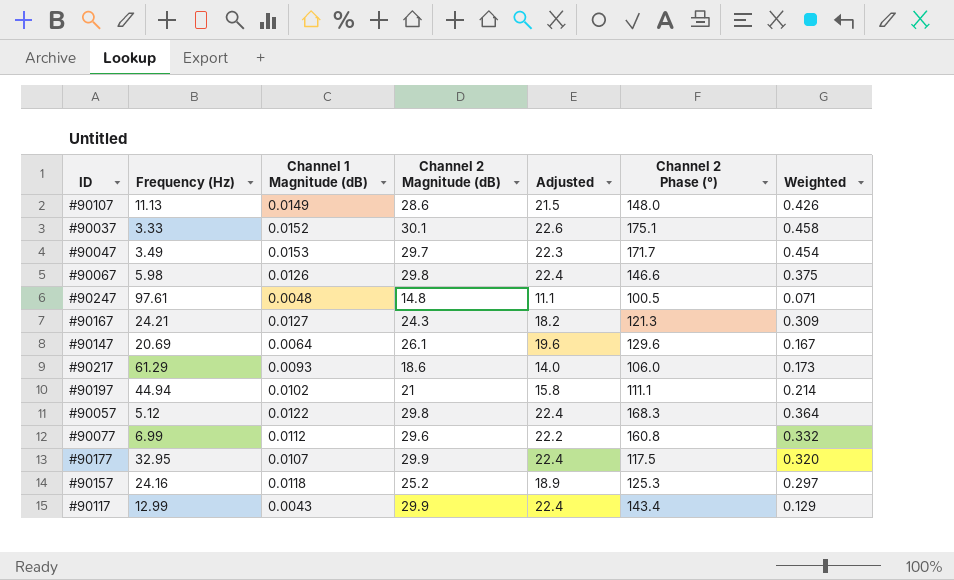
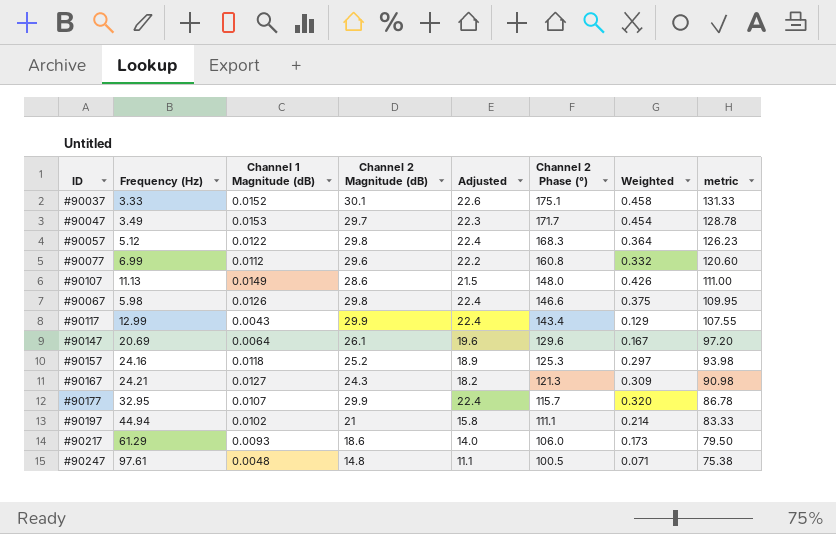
row order: none -> Channel 2 Phase (°) descending
column metric | formula: none -> [Channel 2 Phase (°)] * 0.75
#90177 | Channel 2 Phase (°): 117.5 -> 115.7

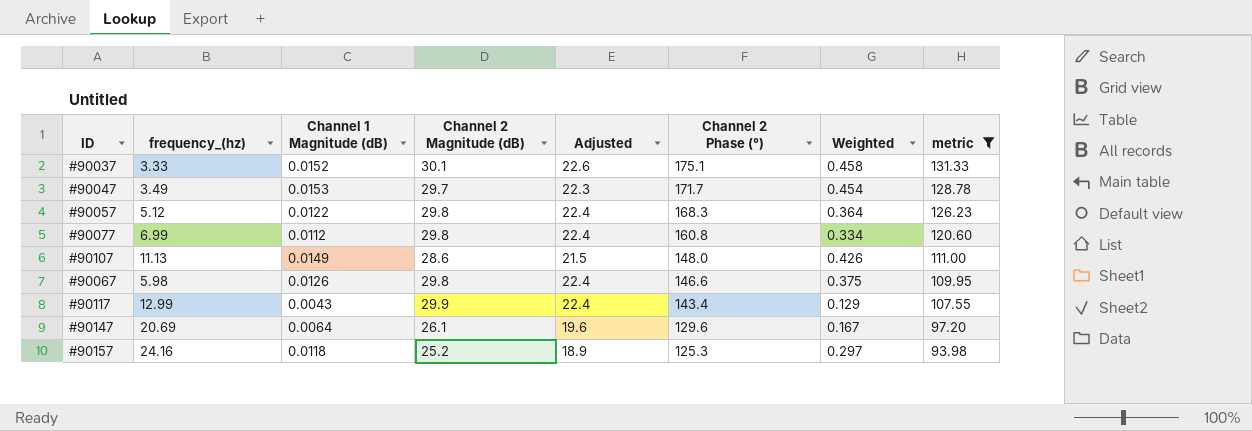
filter: none -> metric >= 93.98
column name: Frequency (Hz) -> frequency_(hz)
#90077 | Channel 2 Magnitude (dB): 29.6 -> 29.8
#90077 | Adjusted: 22.2 -> 22.4
#90077 | Weighted: 0.332 -> 0.334

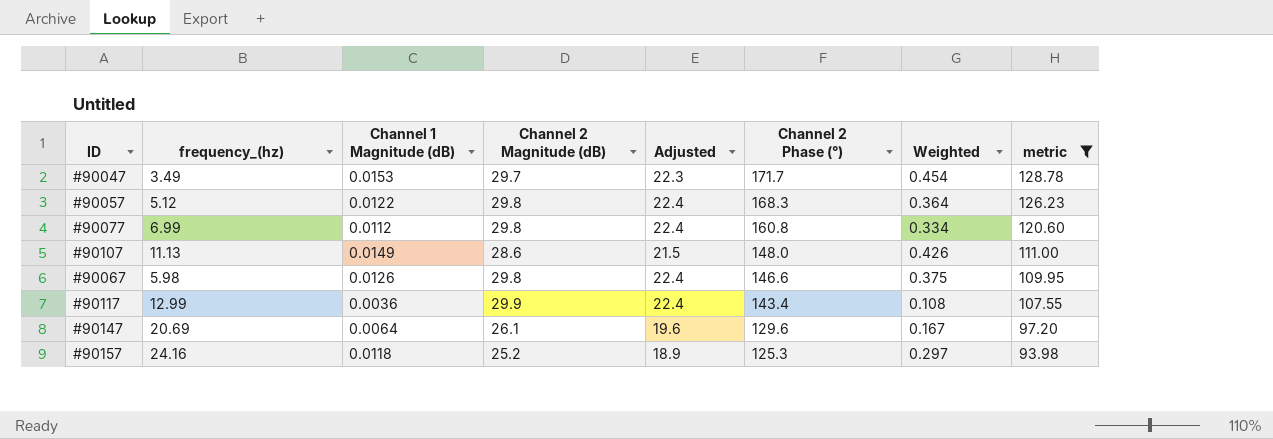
row #90037: 3.33 | 0.0152 | 30.1 | 22.6 | 175.1 | 0.458 | 131.33 -> none
#90117 | Channel 1 Magnitude (dB): 0.0043 -> 0.0036
#90117 | Weighted: 0.129 -> 0.108

